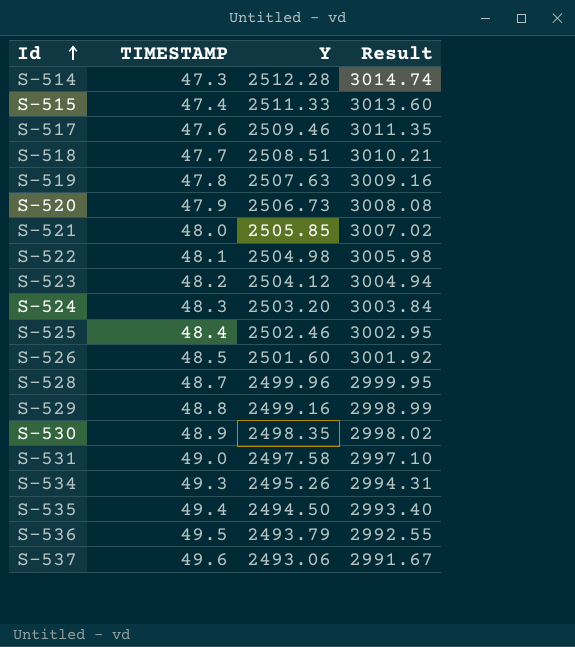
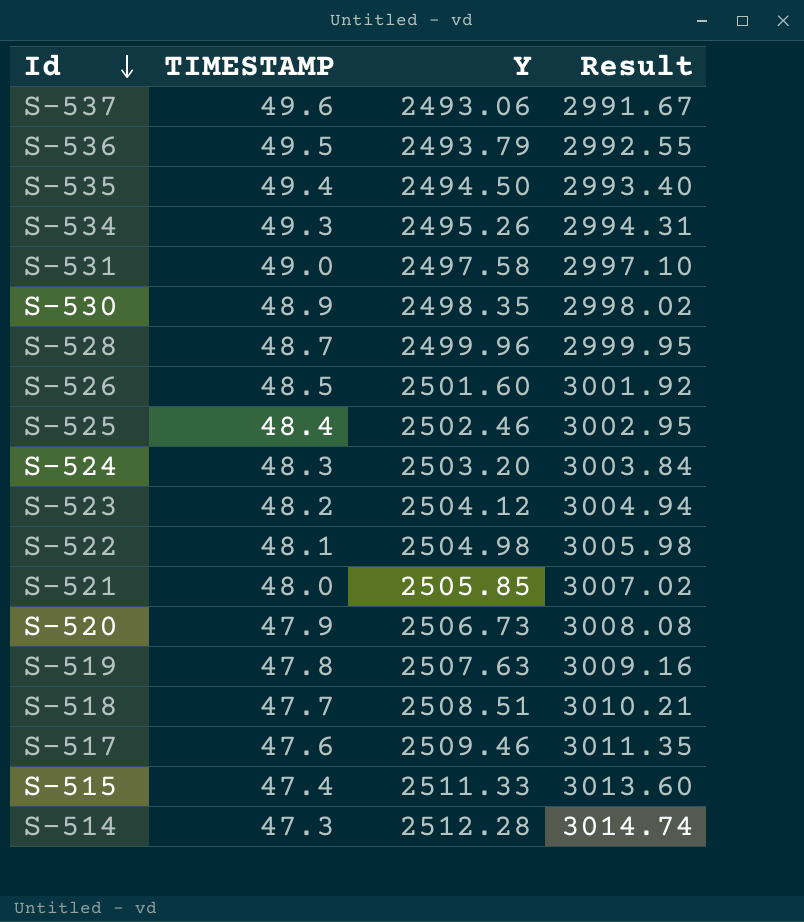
row order: Id ascending -> Id descending
row S-529: 48.8 | 2499.16 | 2998.99 -> none

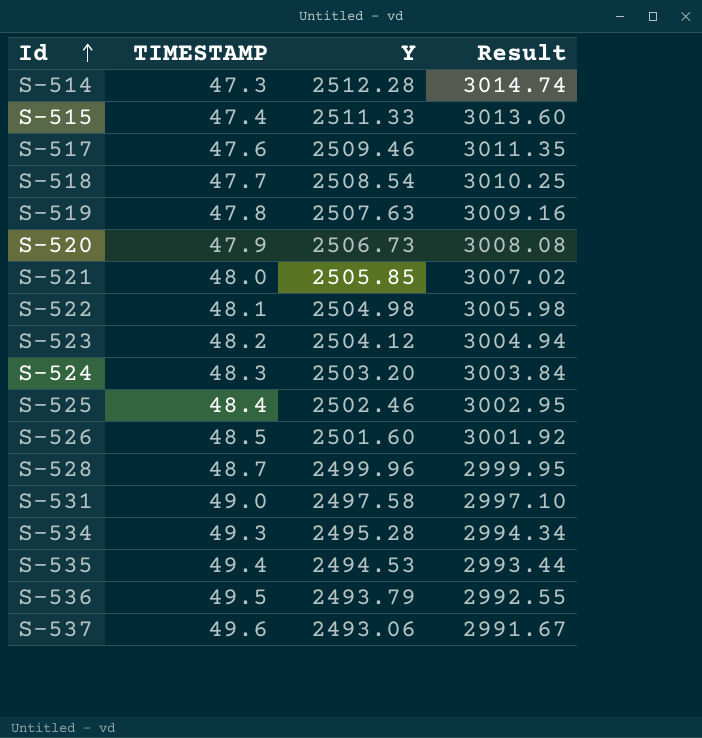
row order: Id descending -> Id ascending
row S-530: 48.9 | 2498.35 | 2998.02 -> none
S-518 | Y: 2508.51 -> 2508.54
S-518 | Result: 3010.21 -> 3010.25
S-534 | Y: 2495.26 -> 2495.28
S-534 | Result: 2994.31 -> 2994.34
S-535 | Y: 2494.50 -> 2494.53
S-535 | Result: 2993.40 -> 2993.44

